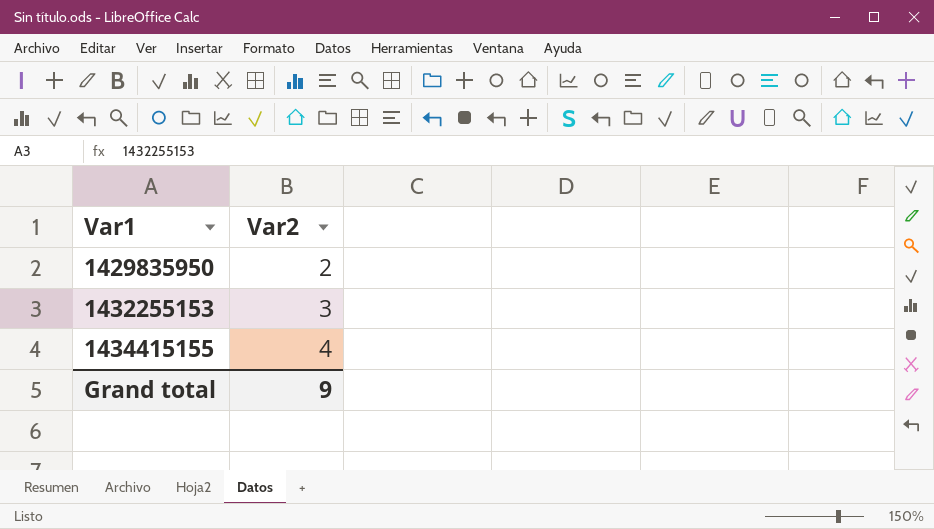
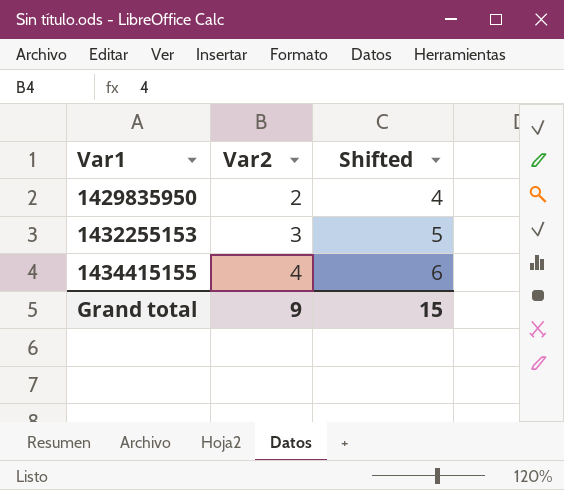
column Shifted | formula: none -> [Var2] + 2

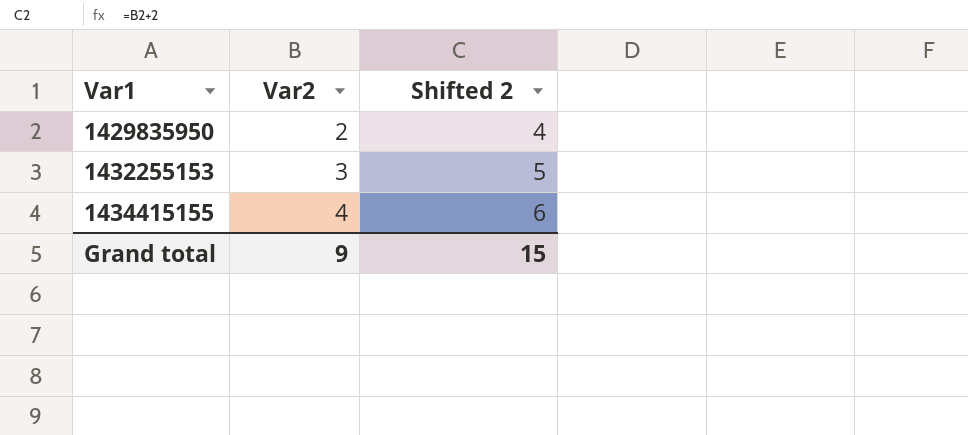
column name: Shifted -> Shifted 2

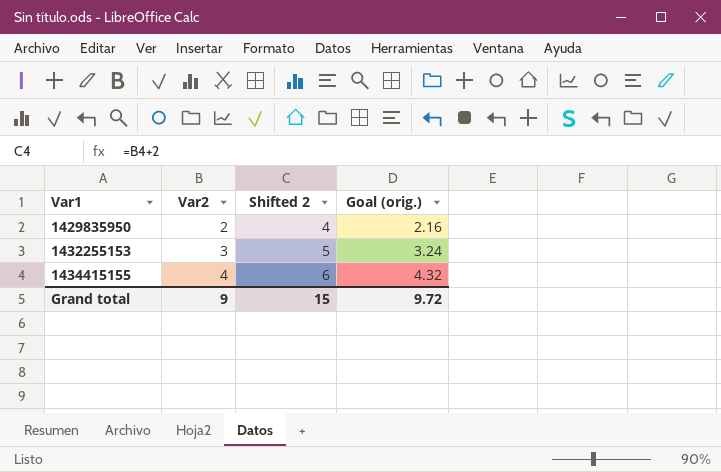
column Goal (orig.) | formula: none -> [Var2] * 1.08

